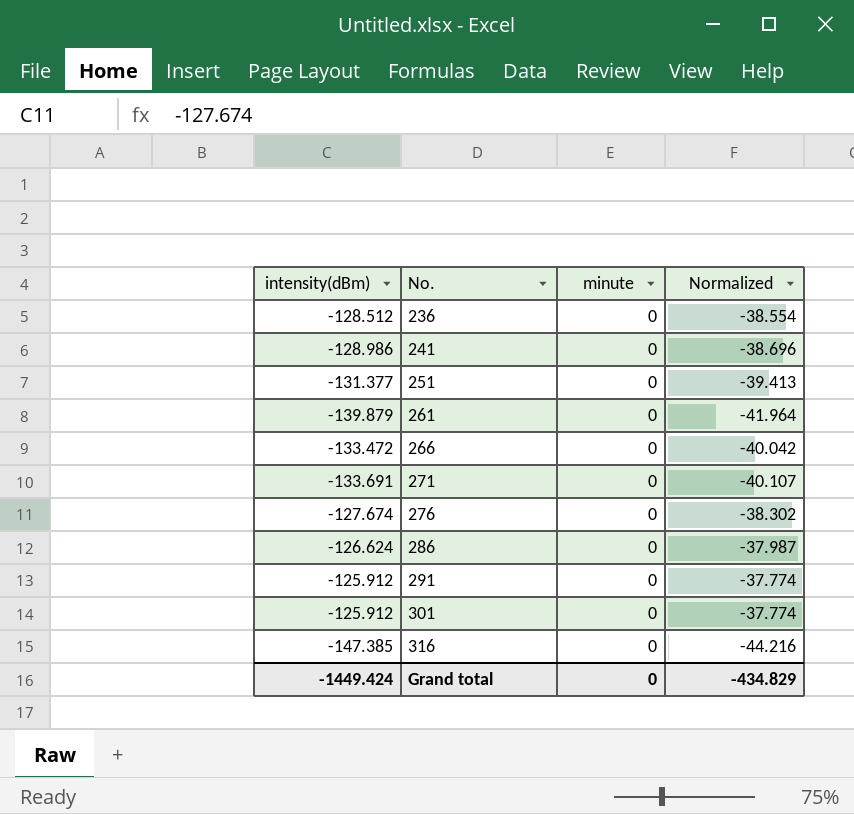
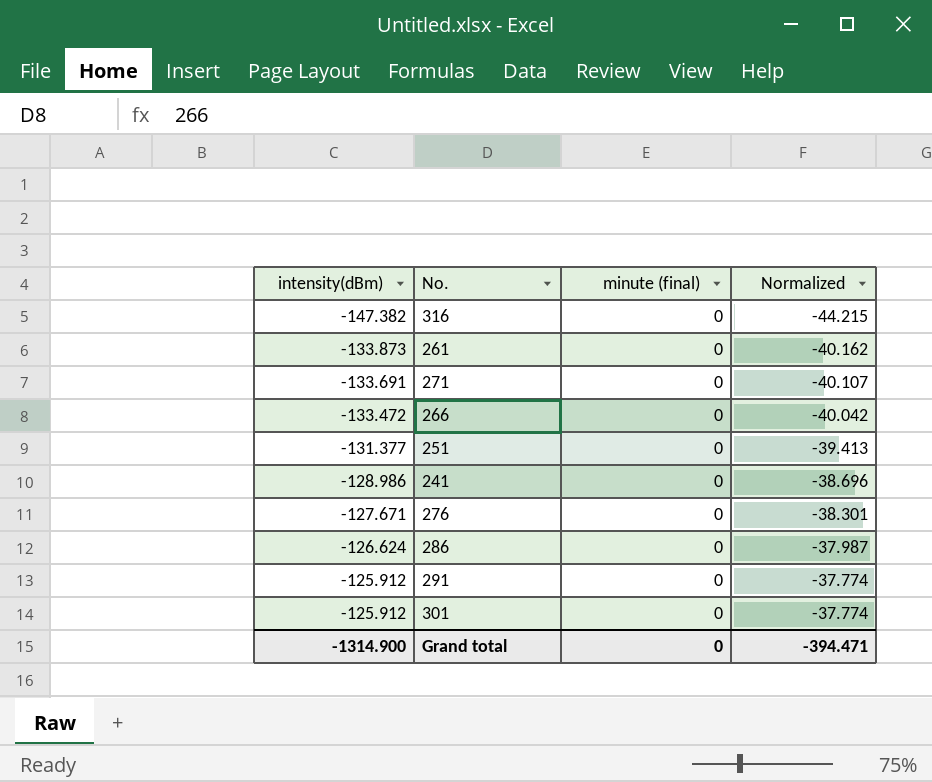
row order: No. ascending -> intensity(dBm) ascending
column name: minute -> minute (final)
row 236: -128.512 | 0 | -38.554 -> none
316 | intensity(dBm): -147.385 -> -147.382
316 | Normalized: -44.216 -> -44.215
261 | intensity(dBm): -139.879 -> -133.873
261 | Normalized: -41.964 -> -40.162
276 | intensity(dBm): -127.674 -> -127.671
276 | Normalized: -38.302 -> -38.301
Grand total | intensity(dBm): -1449.424 -> -1314.900
Grand total | Normalized: -434.829 -> -394.471

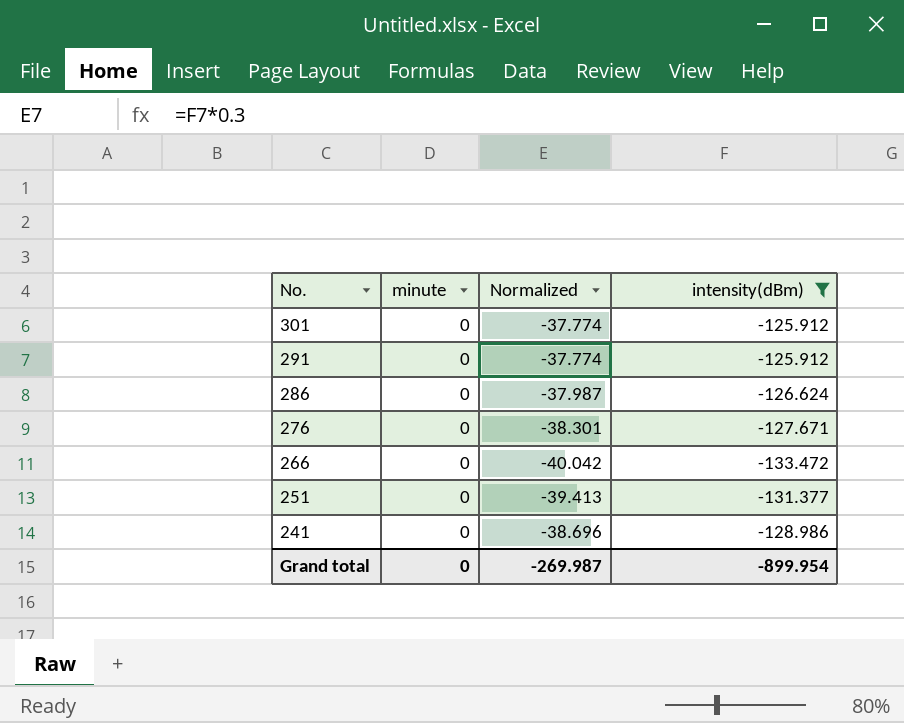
filter: none -> intensity(dBm) >= -133.472
row order: intensity(dBm) ascending -> No. descending
column name: minute (final) -> minute
column intensity(dBm) | position: 1 -> 4
Grand total | Normalized: -394.471 -> -269.987
Grand total | intensity(dBm): -1314.900 -> -899.954

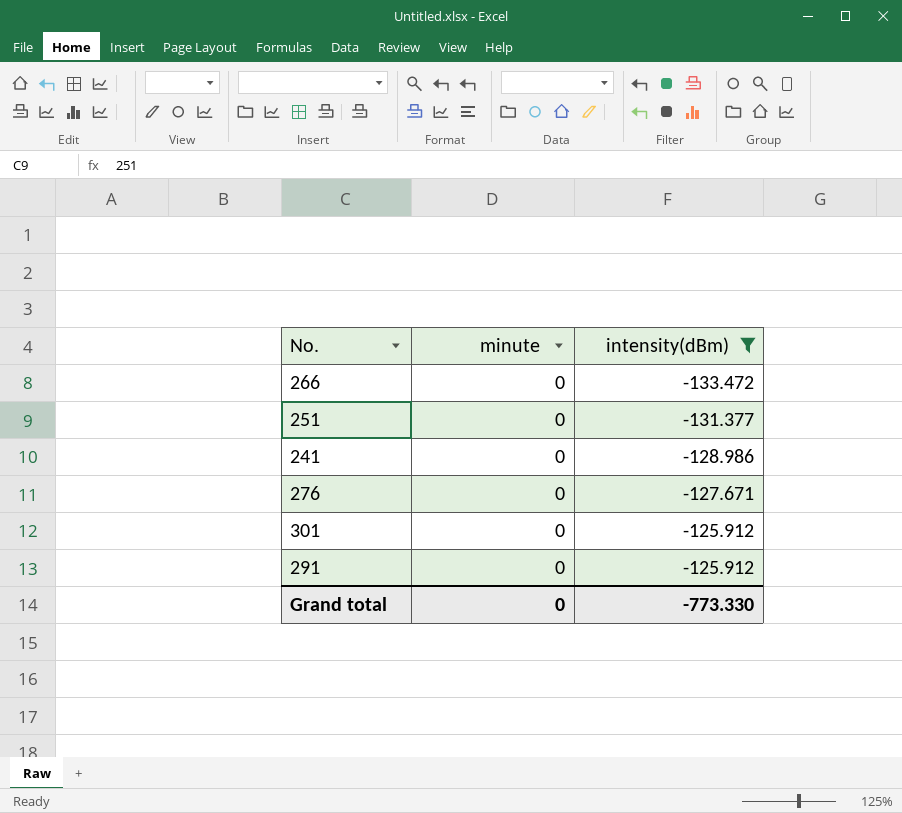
row order: No. descending -> intensity(dBm) ascending
column Normalized | formula: [intensity(dBm)] * 0.3 -> none
row 286: 0 | -37.987 | -126.624 -> none
Grand total | intensity(dBm): -899.954 -> -773.330

